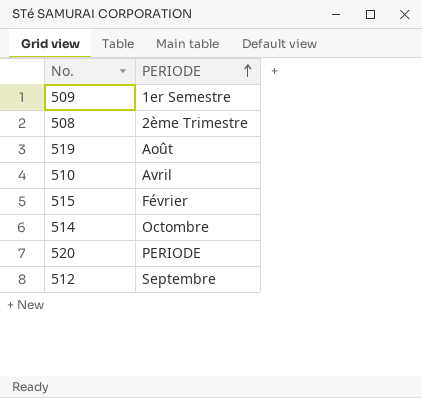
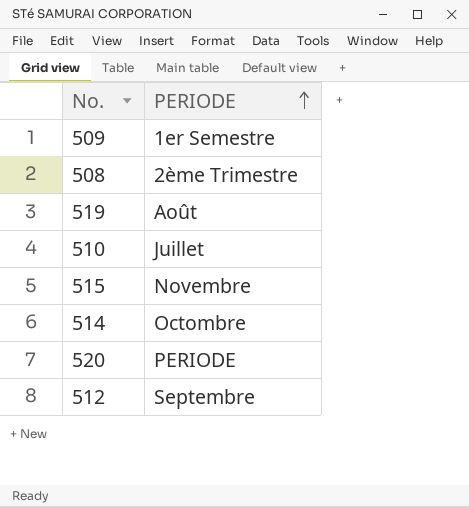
510 | PERIODE: Avril -> Juillet
515 | PERIODE: Février -> Novembre

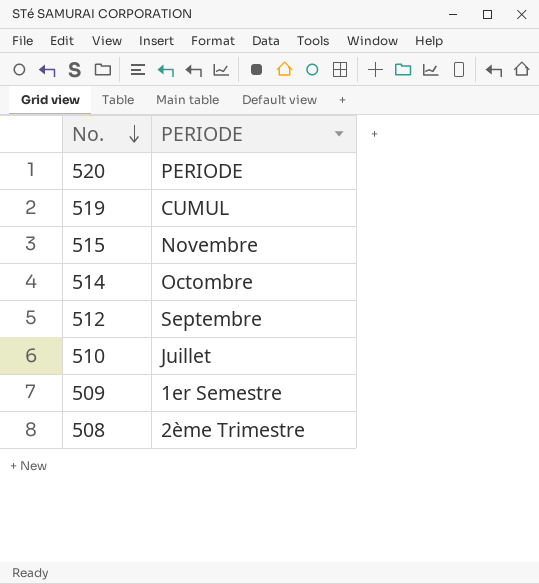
row order: PERIODE ascending -> No. descending
519 | PERIODE: Août -> CUMUL

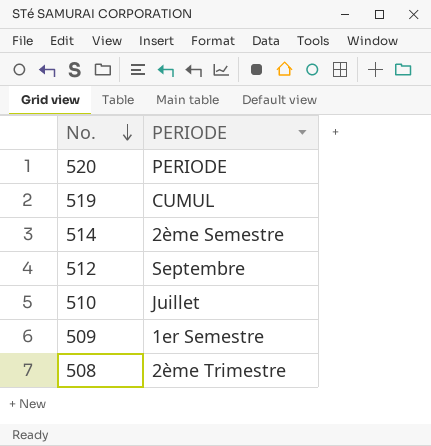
row 515: Novembre -> none
514 | PERIODE: Octombre -> 2ème Semestre

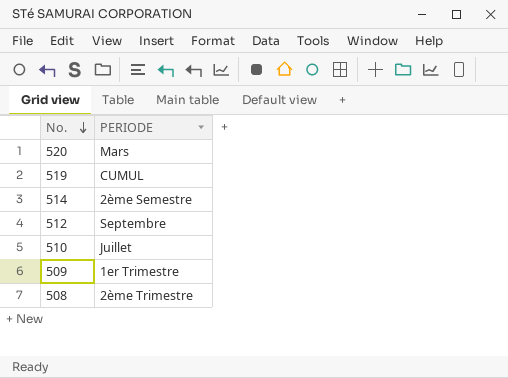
520 | PERIODE: PERIODE -> Mars
509 | PERIODE: 1er Semestre -> 1er Trimestre

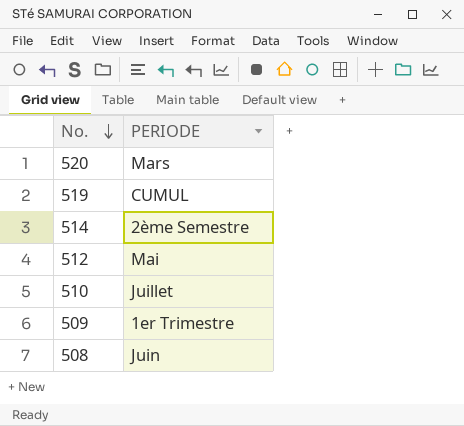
512 | PERIODE: Septembre -> Mai
508 | PERIODE: 2ème Trimestre -> Juin

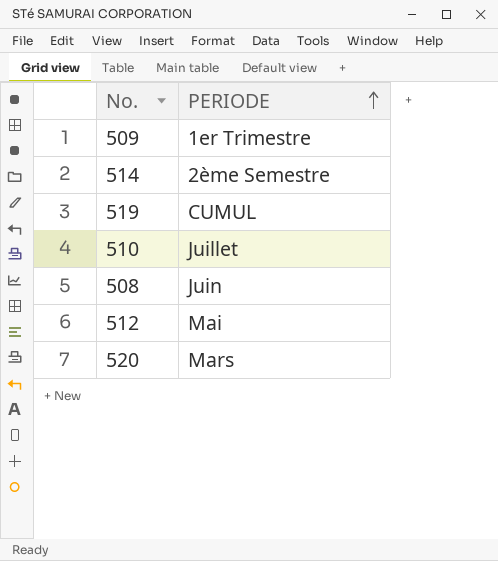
row order: No. descending -> PERIODE ascending

